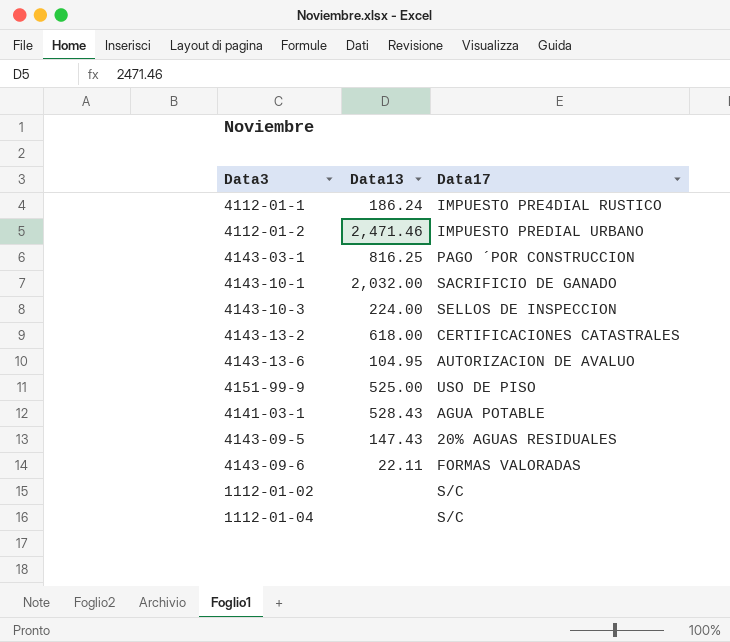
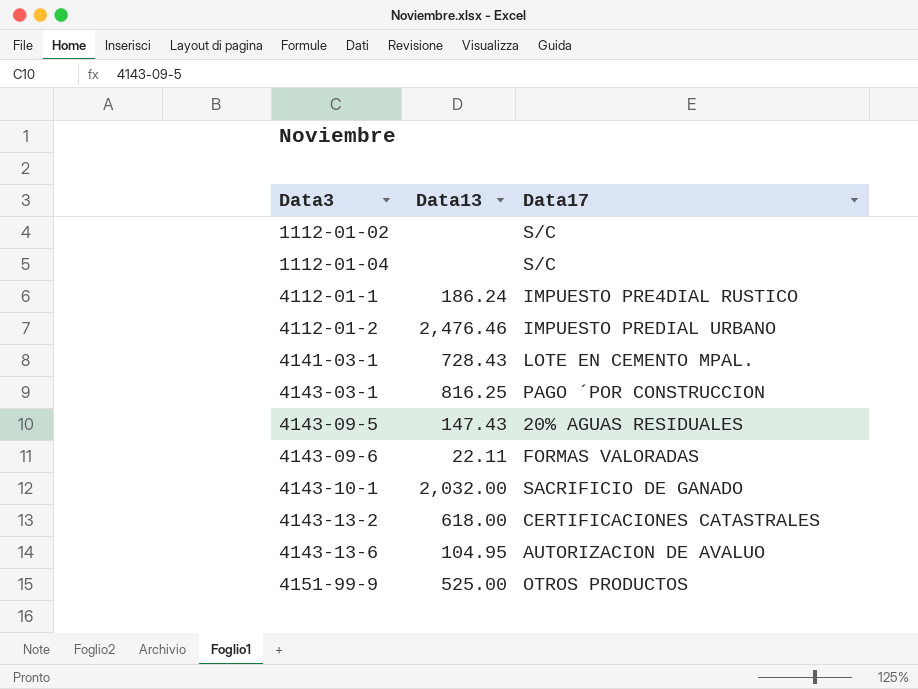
row order: none -> Data3 ascending
row 4143-10-3: 224.00 | SELLOS DE INSPECCION -> none
4112-01-2 | Data13: 2,471.46 -> 2,476.46
4141-03-1 | Data13: 528.43 -> 728.43
4141-03-1 | Data17: AGUA POTABLE -> LOTE EN CEMENTO MPAL.
4151-99-9 | Data17: USO DE PISO -> OTROS PRODUCTOS

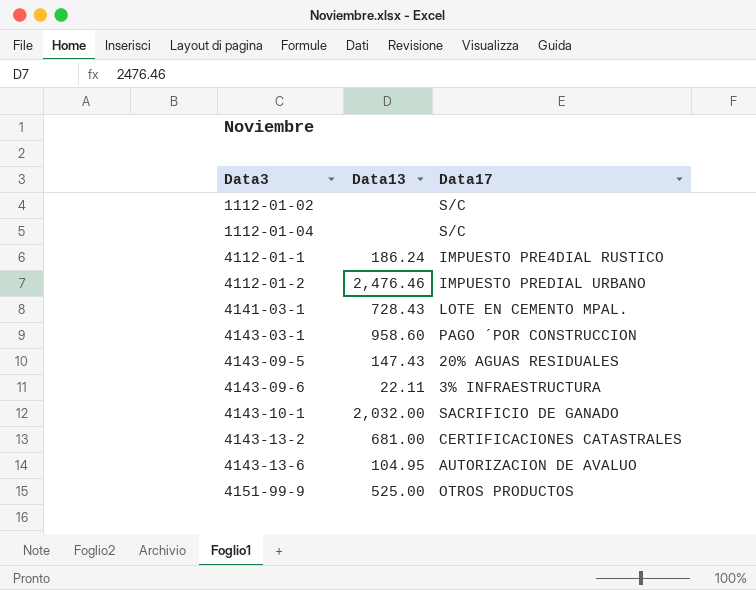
4143-03-1 | Data13: 816.25 -> 958.60
4143-09-6 | Data17: FORMAS VALORADAS -> 3% INFRAESTRUCTURA
4143-13-2 | Data13: 618.00 -> 681.00

